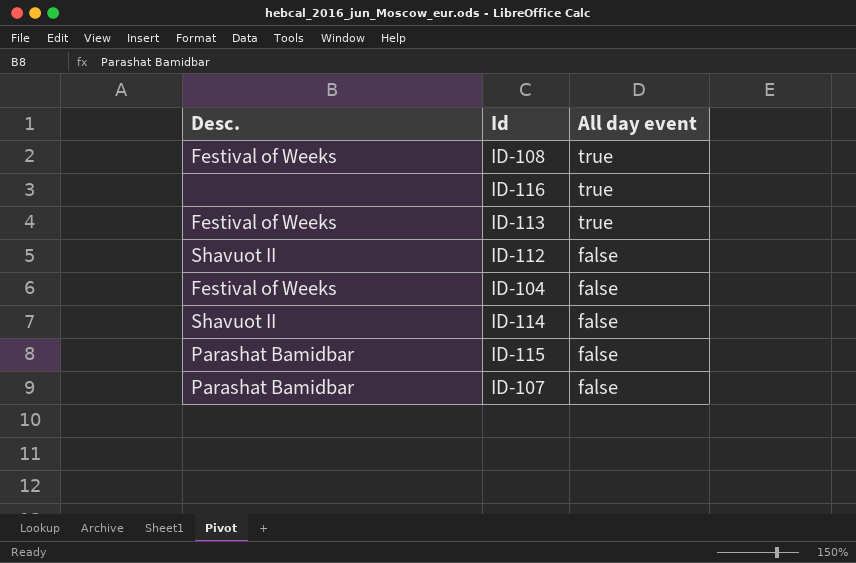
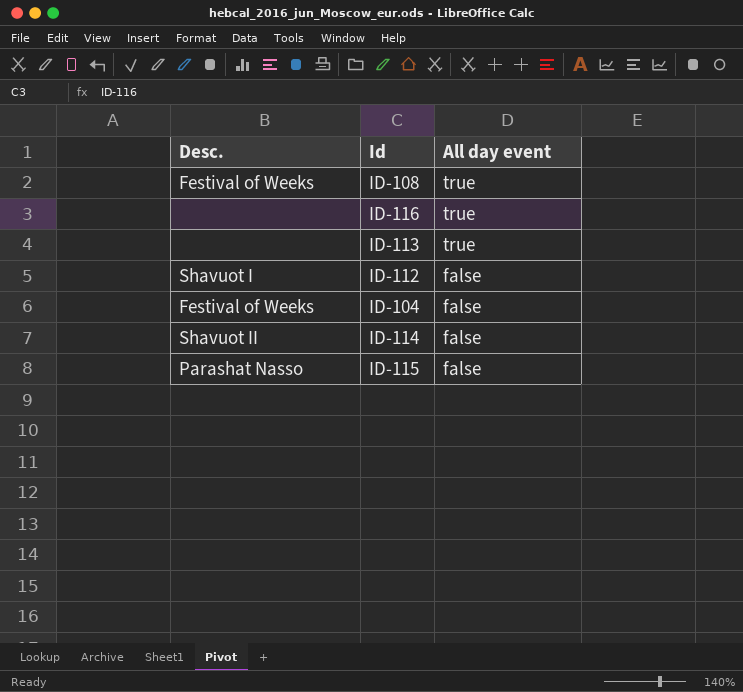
row ID-107: Parashat Bamidbar | false -> none
ID-113 | Desc.: Festival of Weeks -> none
ID-112 | Desc.: Shavuot II -> Shavuot I
ID-115 | Desc.: Parashat Bamidbar -> Parashat Nasso

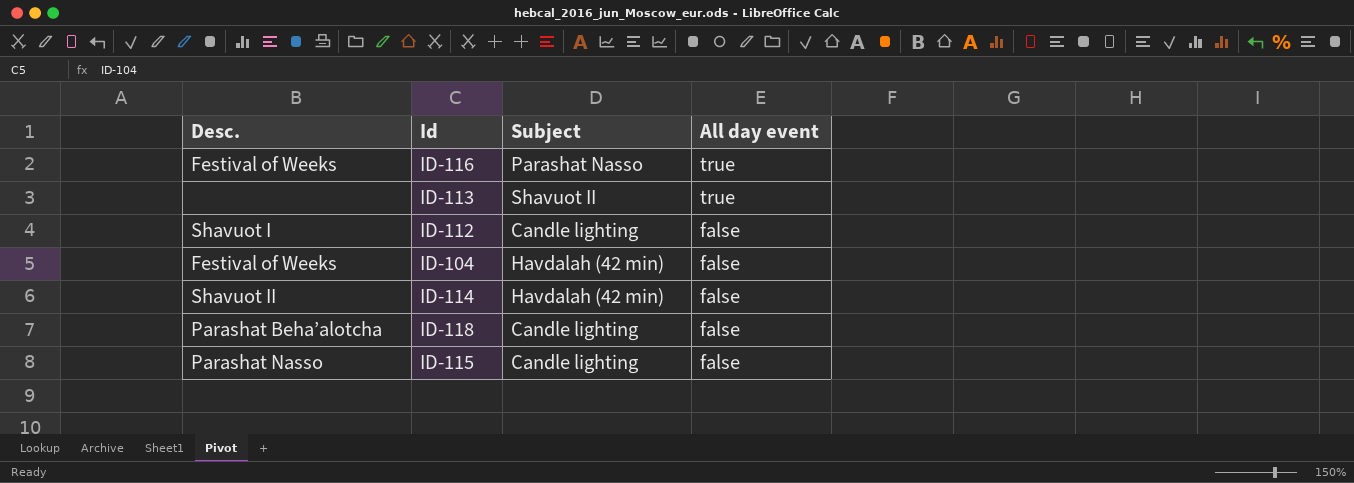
column Subject | position: none -> 3
row ID-108: Festival of Weeks | true -> none
ID-116 | Desc.: none -> Festival of Weeks
row ID-118: none -> Parashat Beha’alotcha | Candle lighting | false

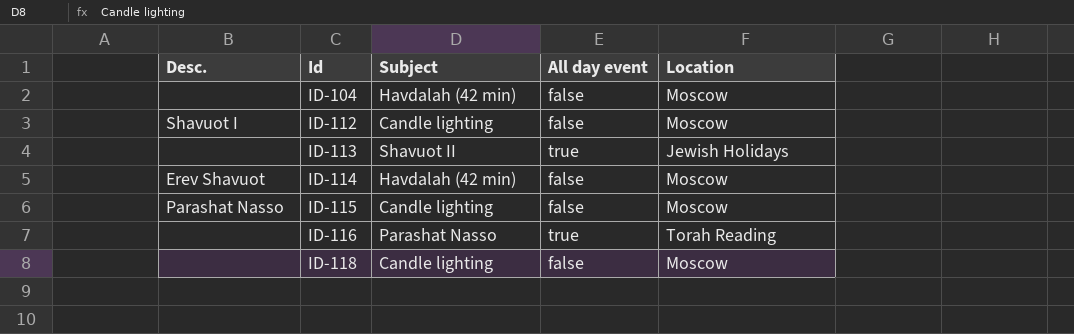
row order: All day event descending -> Id ascending
column Location | position: none -> 5
ID-104 | Desc.: Festival of Weeks -> none
ID-114 | Desc.: Shavuot II -> Erev Shavuot
ID-116 | Desc.: Festival of Weeks -> none
ID-118 | Desc.: Parashat Beha’alotcha -> none

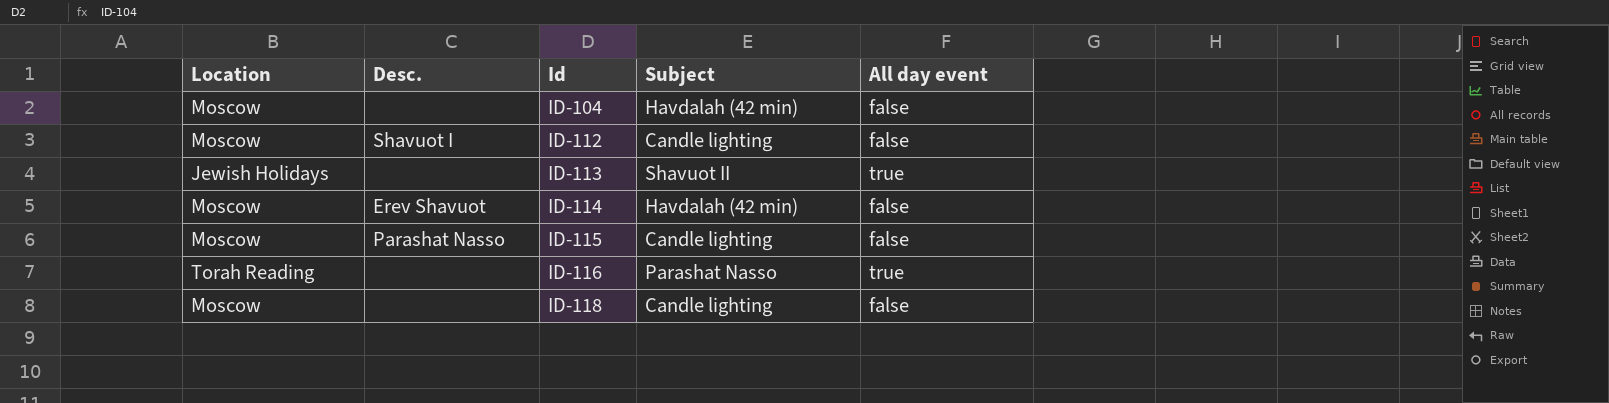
column Location | position: 5 -> 1

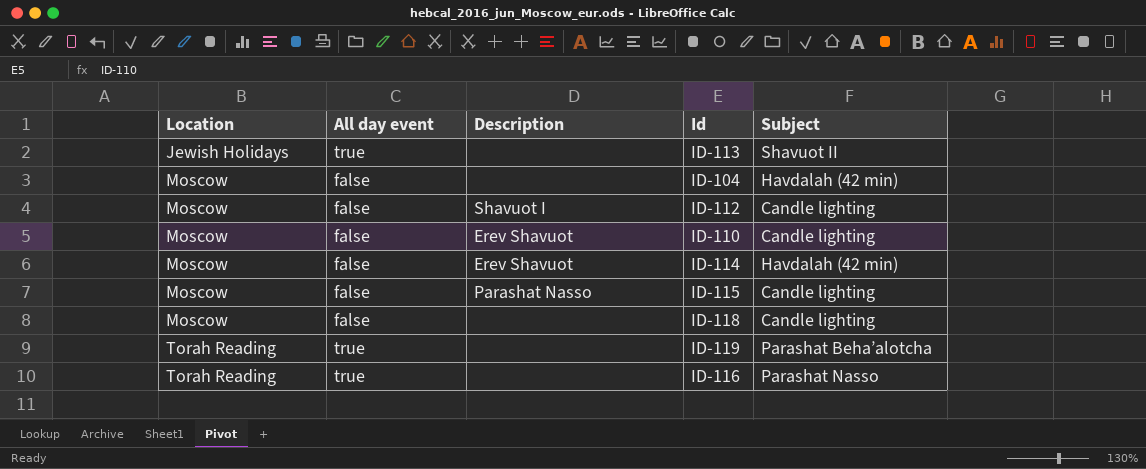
row order: Id ascending -> Location ascending
column All day event | position: 5 -> 2
column name: Desc. -> Description
row ID-110: none -> Moscow | false | Erev Shavuot | Candle lighting
row ID-119: none -> Torah Reading | true | none | Parashat Beha’alotcha

